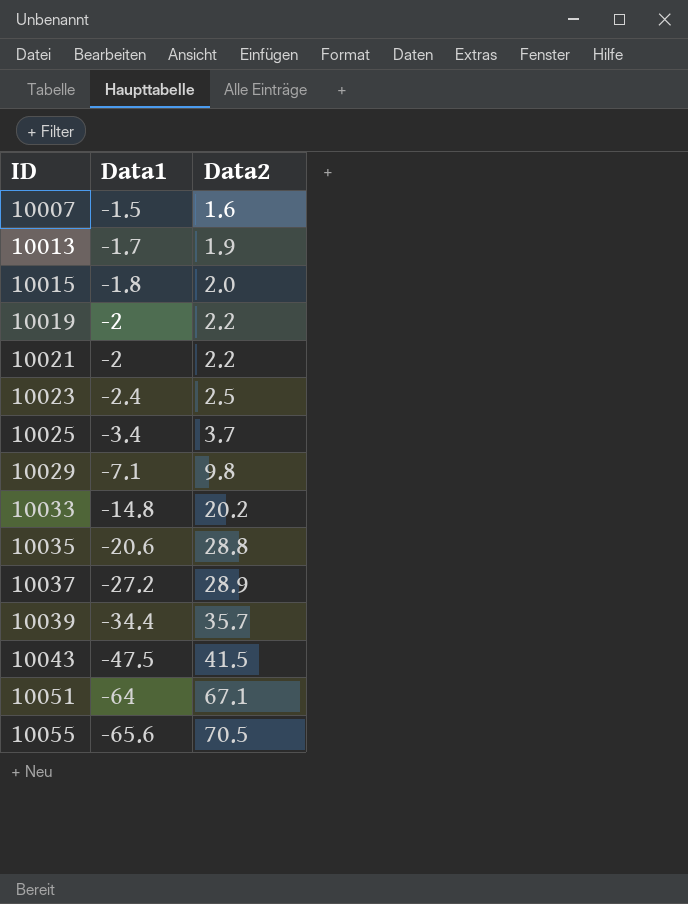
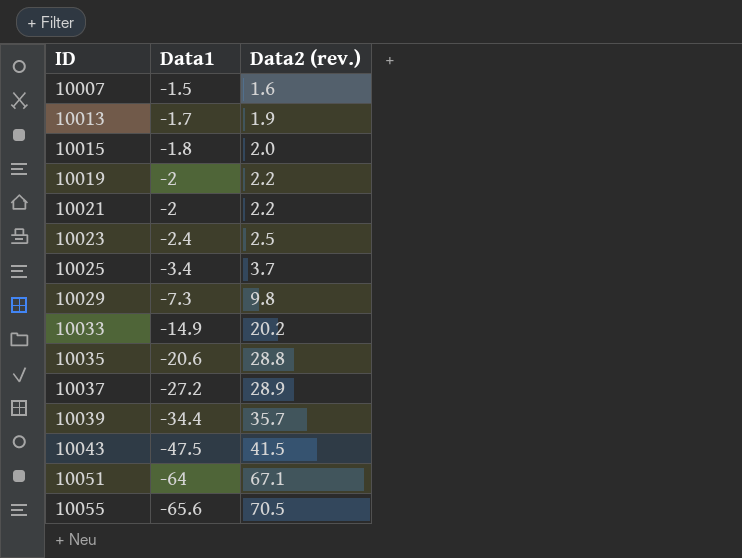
column name: Data2 -> Data2 (rev.)
10029 | Data1: -7.1 -> -7.3
10033 | Data1: -14.8 -> -14.9

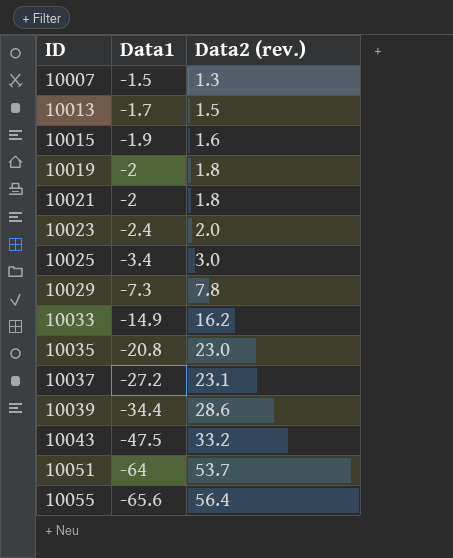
10007 | Data2 (rev.): 1.6 -> 1.3
10013 | Data2 (rev.): 1.9 -> 1.5
10015 | Data1: -1.8 -> -1.9
10015 | Data2 (rev.): 2.0 -> 1.6
10019 | Data2 (rev.): 2.2 -> 1.8
10021 | Data2 (rev.): 2.2 -> 1.8
10023 | Data2 (rev.): 2.5 -> 2.0
10025 | Data2 (rev.): 3.7 -> 3.0
10029 | Data2 (rev.): 9.8 -> 7.8
10033 | Data2 (rev.): 20.2 -> 16.2
10035 | Data1: -20.6 -> -20.8
10035 | Data2 (rev.): 28.8 -> 23.0
10037 | Data2 (rev.): 28.9 -> 23.1
10039 | Data2 (rev.): 35.7 -> 28.6
10043 | Data2 (rev.): 41.5 -> 33.2
10051 | Data2 (rev.): 67.1 -> 53.7
10055 | Data2 (rev.): 70.5 -> 56.4

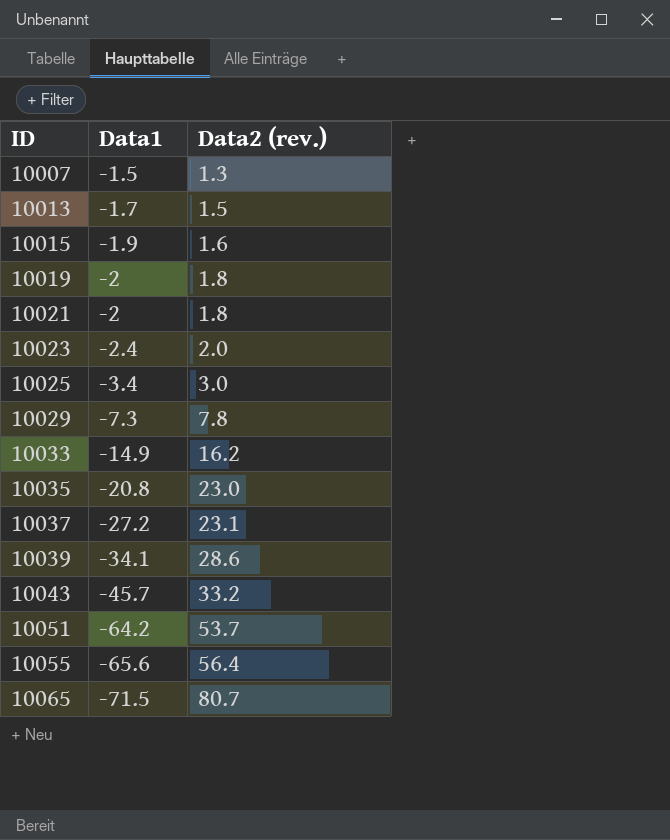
10039 | Data1: -34.4 -> -34.1
10043 | Data1: -47.5 -> -45.7
10051 | Data1: -64 -> -64.2
row 10065: none -> -71.5 | 80.7

